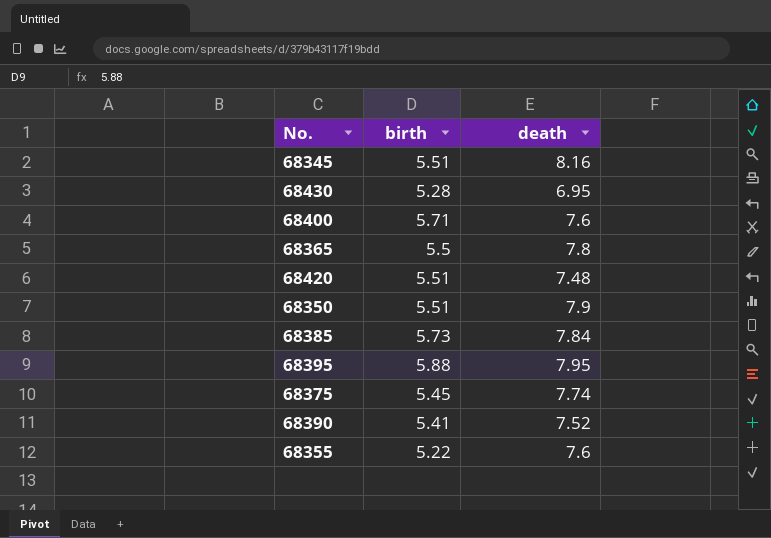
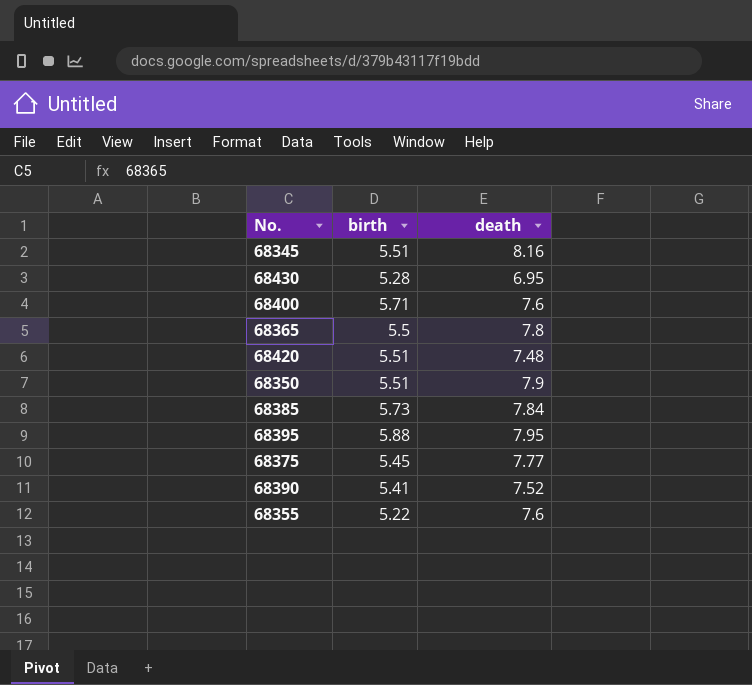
68375 | death: 7.74 -> 7.77

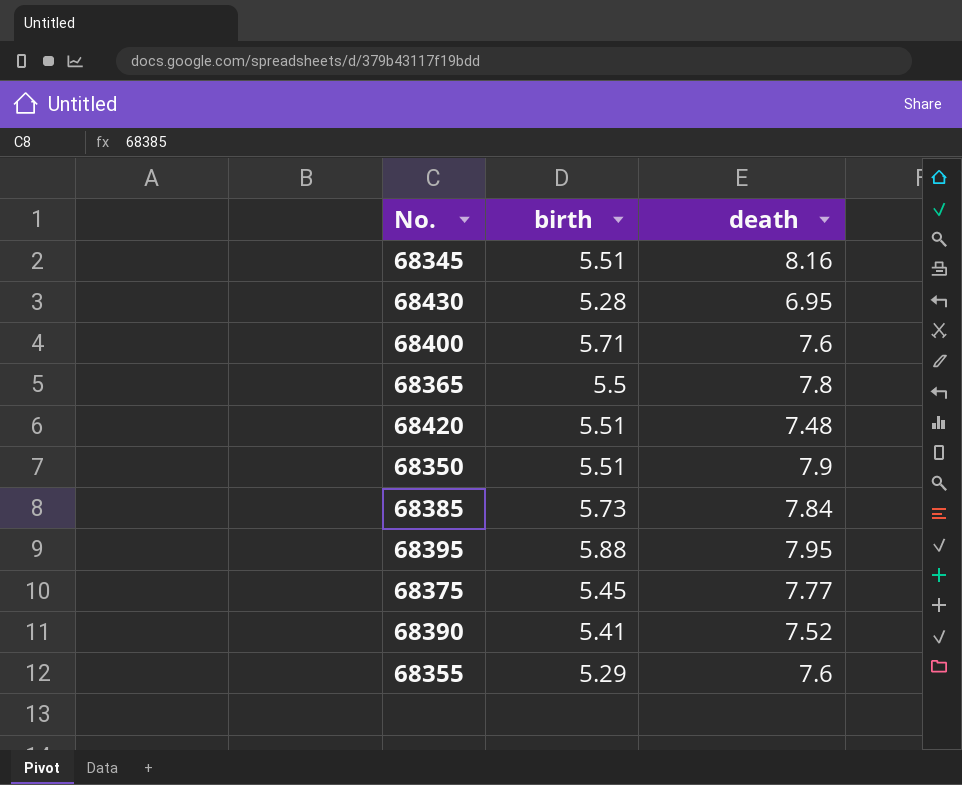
68355 | birth: 5.22 -> 5.29

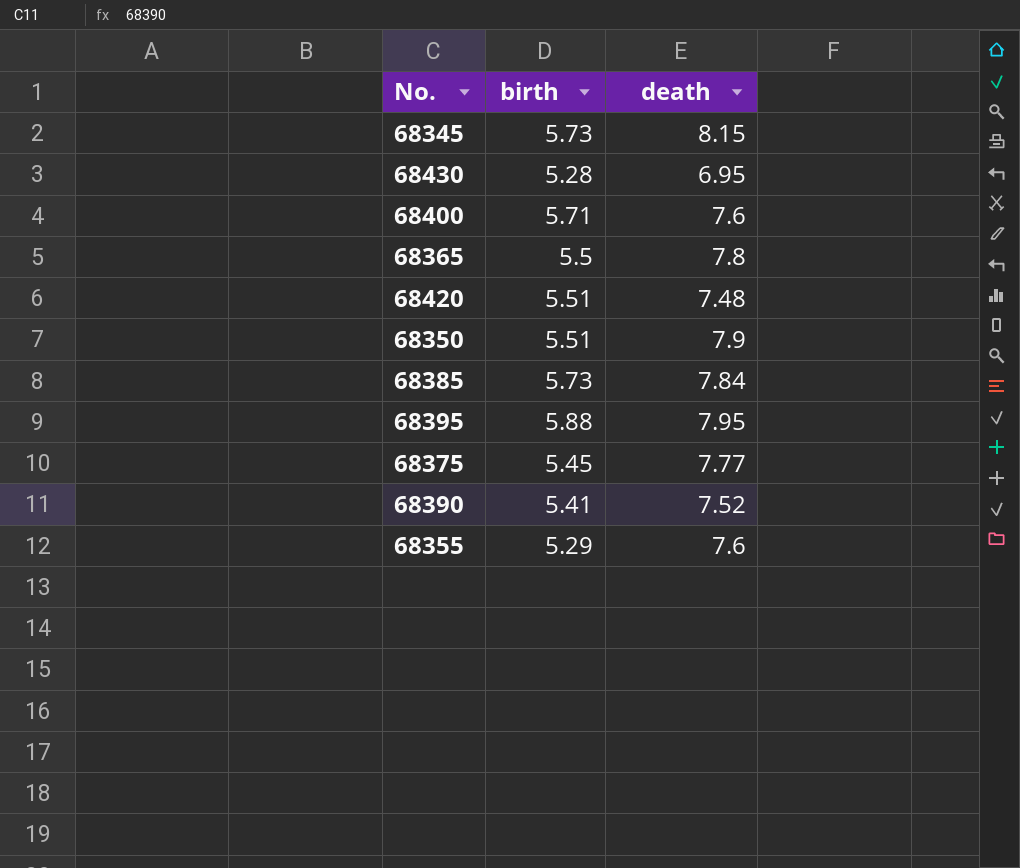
68345 | birth: 5.51 -> 5.73
68345 | death: 8.16 -> 8.15

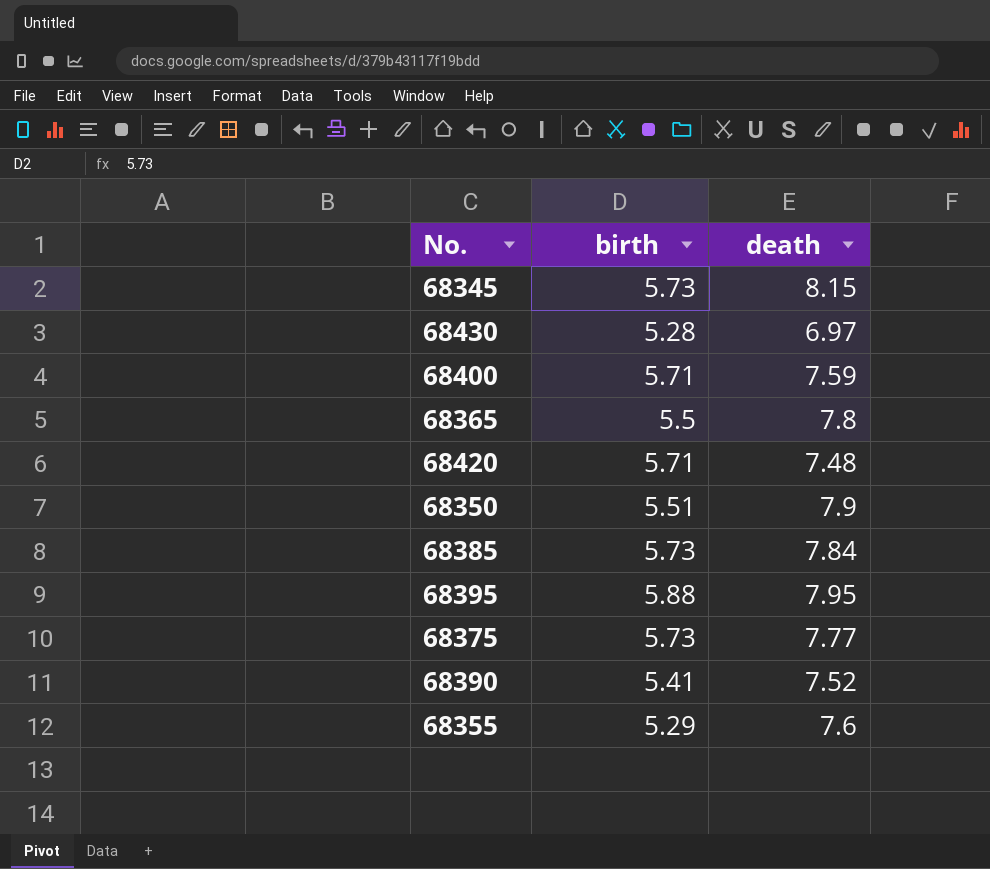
68430 | death: 6.95 -> 6.97
68400 | death: 7.6 -> 7.59
68420 | birth: 5.51 -> 5.71
68375 | birth: 5.45 -> 5.73

